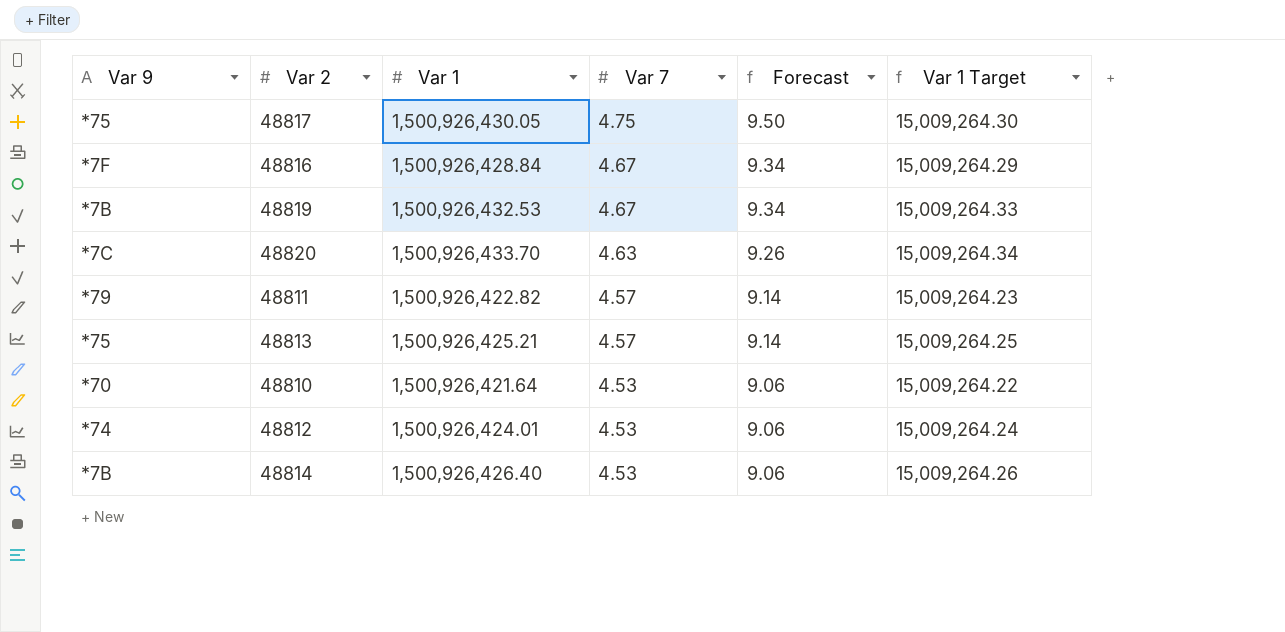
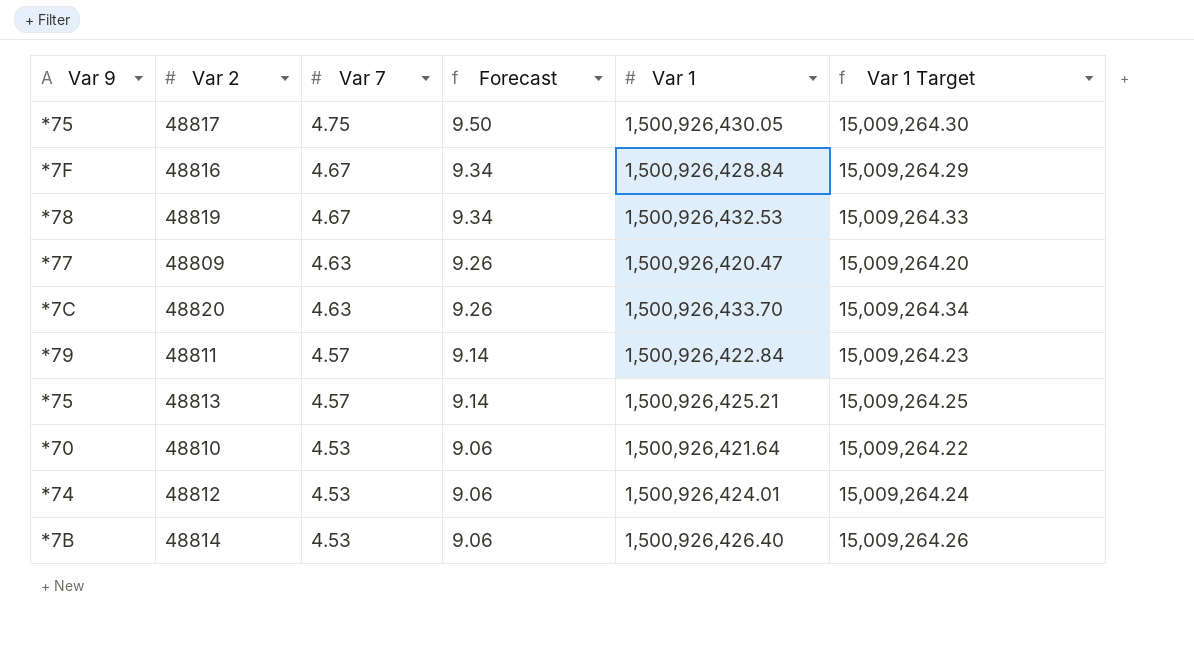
column Var 1 | position: 3 -> 5
48819 | Var 9: *7B -> *78
row 48809: none -> *77 | 4.63 | 9.26 | 1,500,926,420.47 | 15,009,264.20
48811 | Var 1: 1,500,926,422.82 -> 1,500,926,422.84

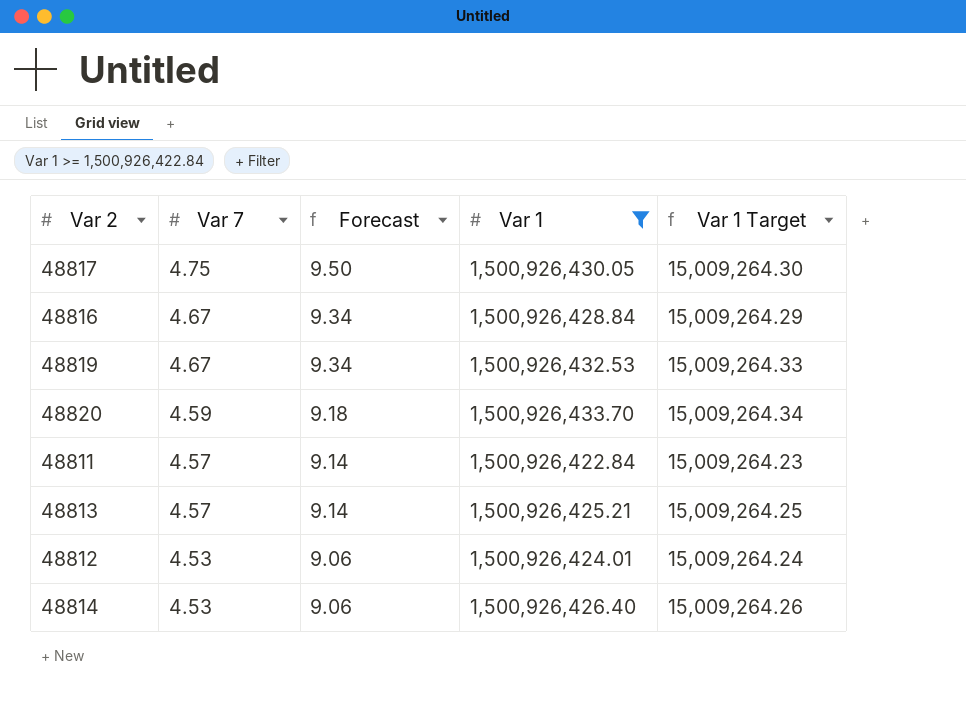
filter: none -> Var 1 >= 1,500,926,422.84
column Var 9 | position: 1 -> none
48820 | Var 7: 4.63 -> 4.59
48820 | Forecast: 9.26 -> 9.18

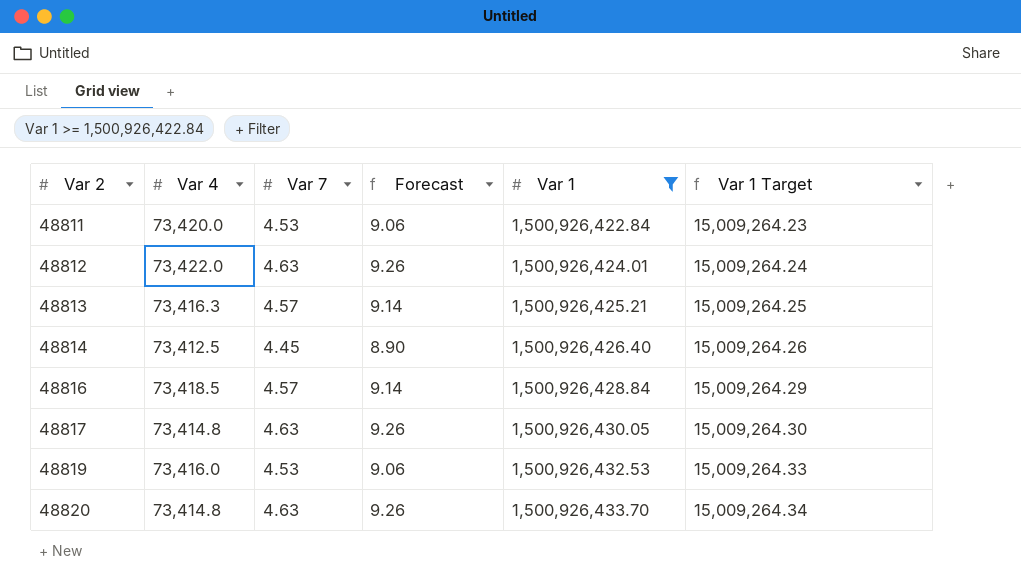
row order: Var 7 descending -> Var 2 ascending
column Var 4 | position: none -> 2
48811 | Var 7: 4.57 -> 4.53
48811 | Forecast: 9.14 -> 9.06
48812 | Var 7: 4.53 -> 4.63
48812 | Forecast: 9.06 -> 9.26
48814 | Var 7: 4.53 -> 4.45
48814 | Forecast: 9.06 -> 8.90
48816 | Var 7: 4.67 -> 4.57
48816 | Forecast: 9.34 -> 9.14
48817 | Var 7: 4.75 -> 4.63
48817 | Forecast: 9.50 -> 9.26
48819 | Var 7: 4.67 -> 4.53
48819 | Forecast: 9.34 -> 9.06
48820 | Var 7: 4.59 -> 4.63
48820 | Forecast: 9.18 -> 9.26

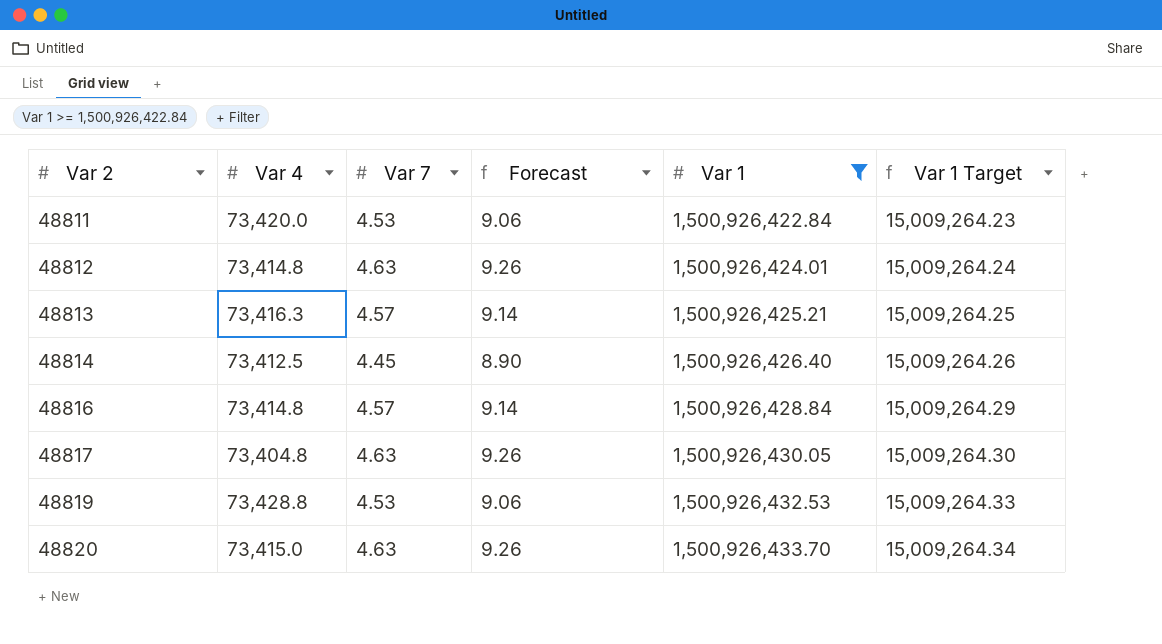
48812 | Var 4: 73,422.0 -> 73,414.8
48816 | Var 4: 73,418.5 -> 73,414.8
48817 | Var 4: 73,414.8 -> 73,404.8
48819 | Var 4: 73,416.0 -> 73,428.8
48820 | Var 4: 73,414.8 -> 73,415.0

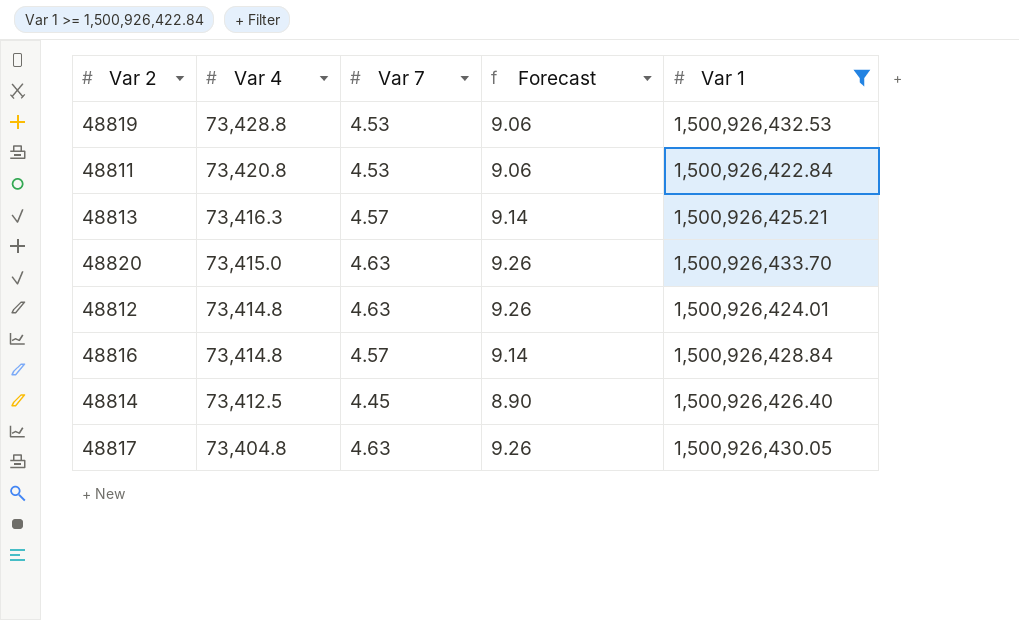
row order: Var 2 ascending -> Var 4 descending
column Var 1 Target | formula: [Var 1] * 0.01 -> none
48811 | Var 4: 73,420.0 -> 73,420.8

